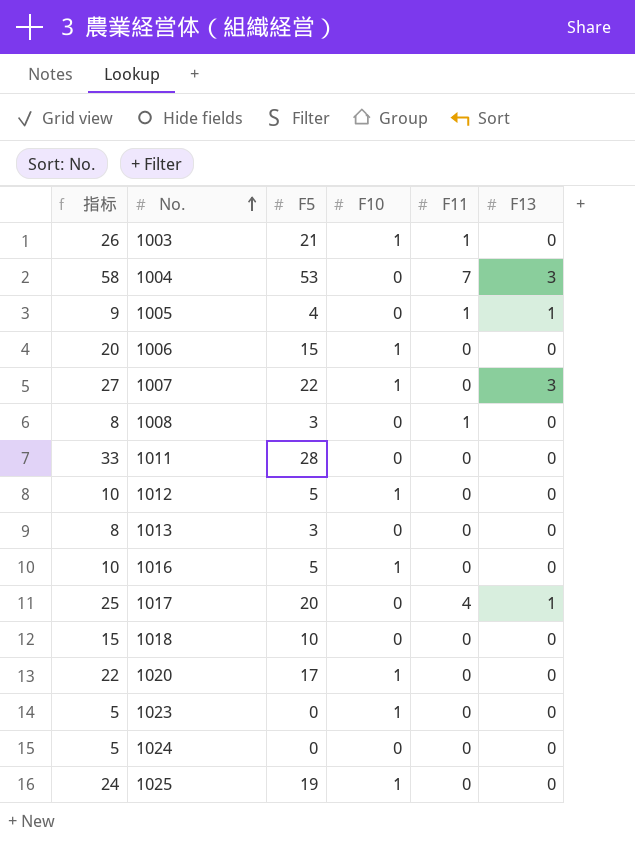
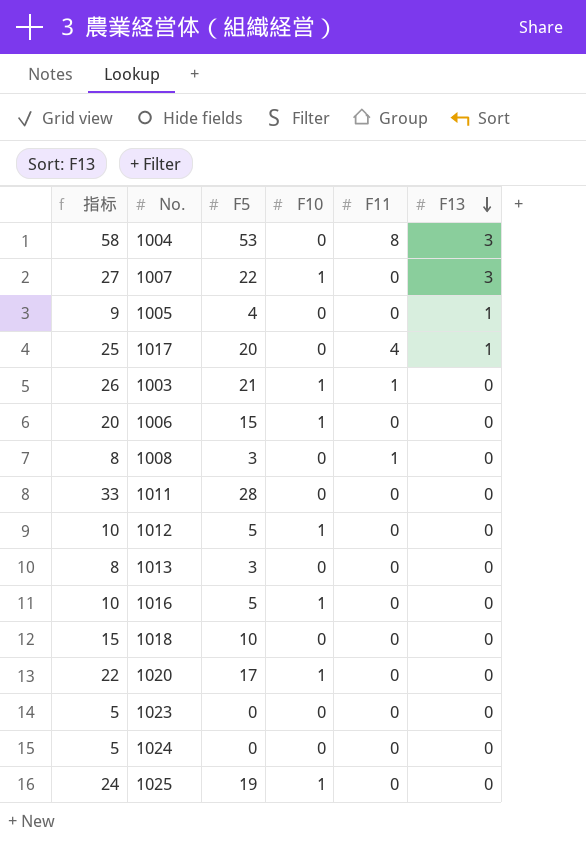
row order: No. ascending -> F13 descending
1004 | F11: 7 -> 8
1005 | F11: 1 -> 0
1023 | F10: 1 -> 0

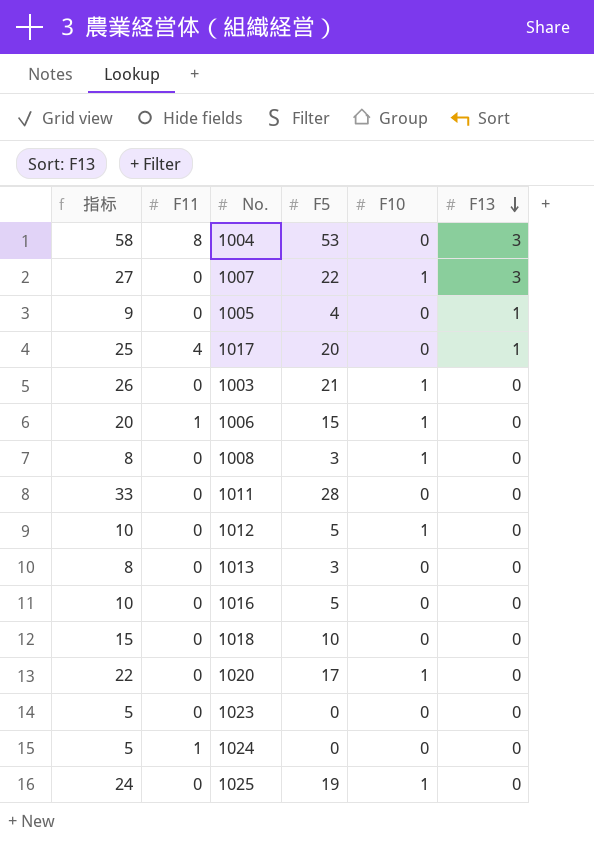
column F11 | position: 5 -> 2
1003 | F11: 1 -> 0
1006 | F11: 0 -> 1
1008 | F11: 1 -> 0
1008 | F10: 0 -> 1
1016 | F10: 1 -> 0
1024 | F11: 0 -> 1

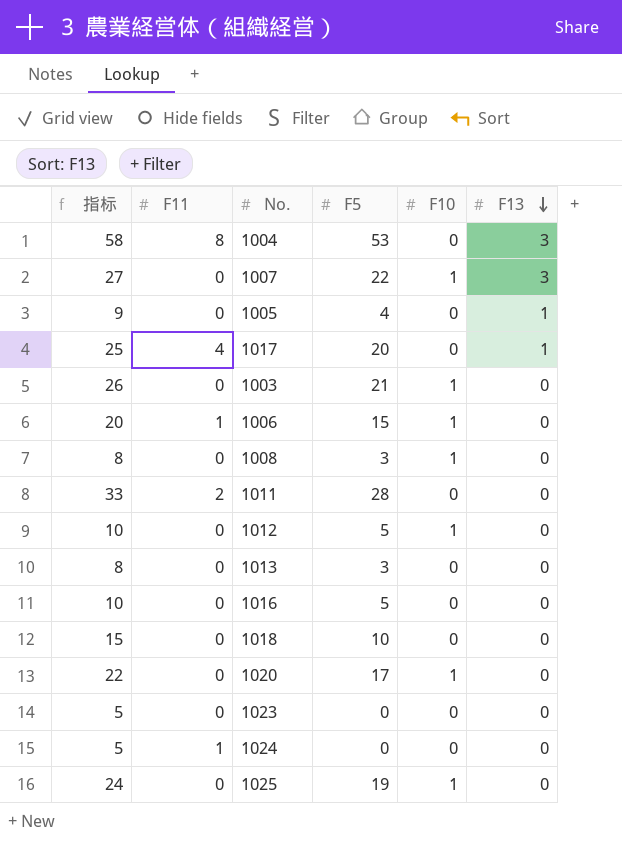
1011 | F11: 0 -> 2

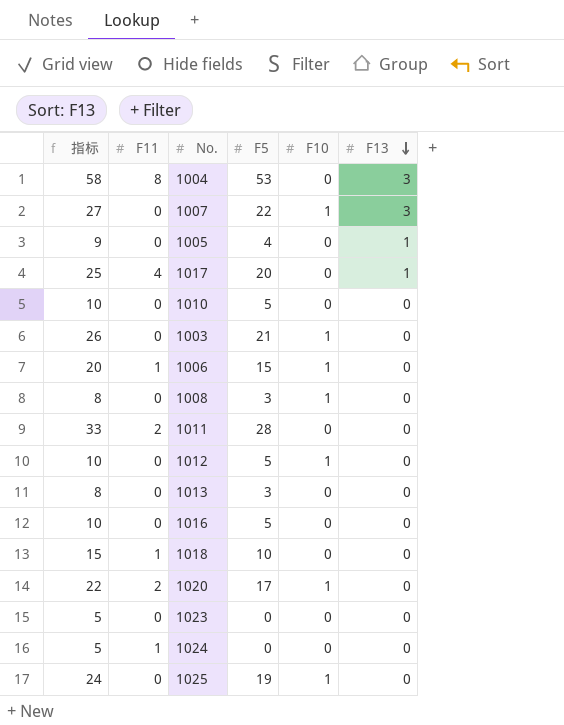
row 1010: none -> 10 | 0 | 5 | 0 | 0
1018 | F11: 0 -> 1
1020 | F11: 0 -> 2

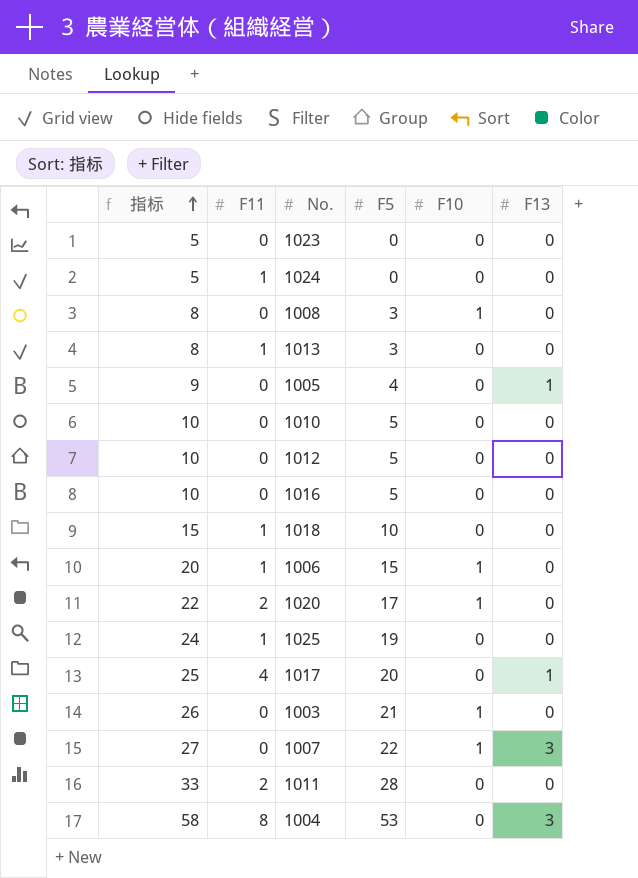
row order: F13 descending -> 指标 ascending
1013 | F11: 0 -> 1
1012 | F10: 1 -> 0
1025 | F11: 0 -> 1
1025 | F10: 1 -> 0

